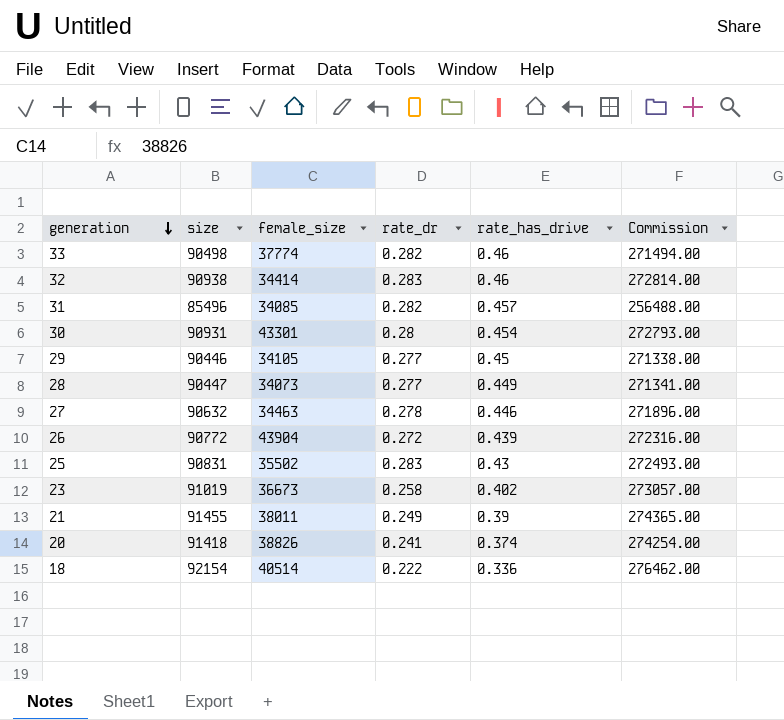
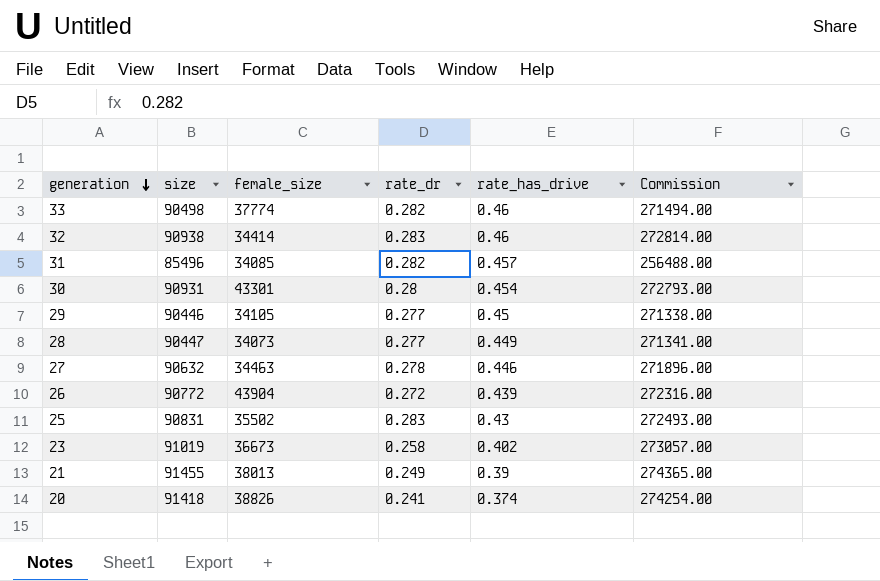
row 18: 92154 | 40514 | 0.222 | 0.336 | 276462.00 -> none
21 | female_size: 38011 -> 38013

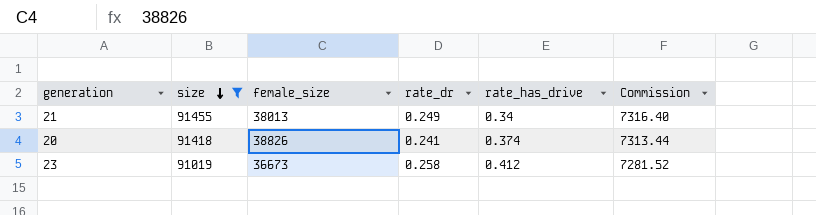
filter: none -> size >= 91019
row order: generation descending -> size descending
column Commission | formula: [size] * 3 -> [size] * 0.08
21 | rate_has_drive: 0.39 -> 0.34
23 | rate_has_drive: 0.402 -> 0.412

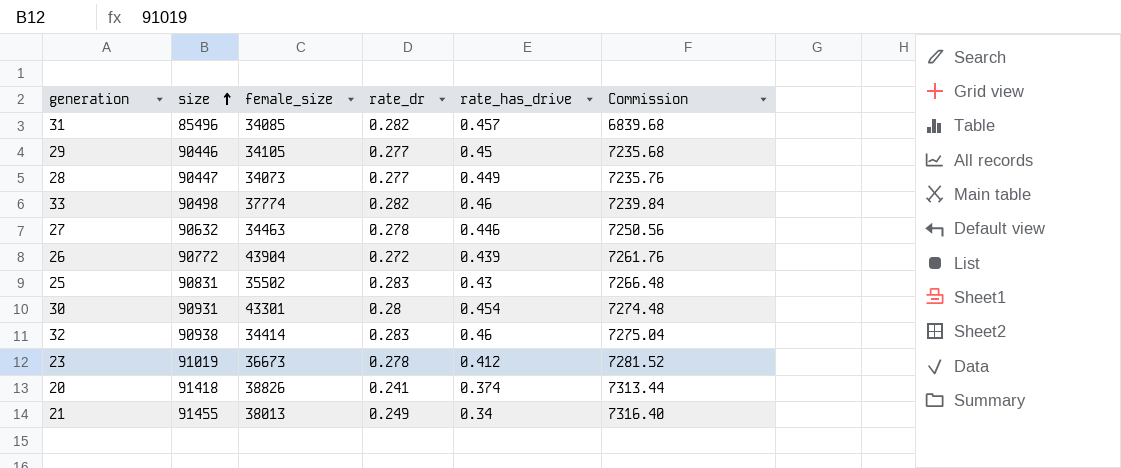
filter: size >= 91019 -> none
row order: size descending -> size ascending
23 | rate_dr: 0.258 -> 0.278

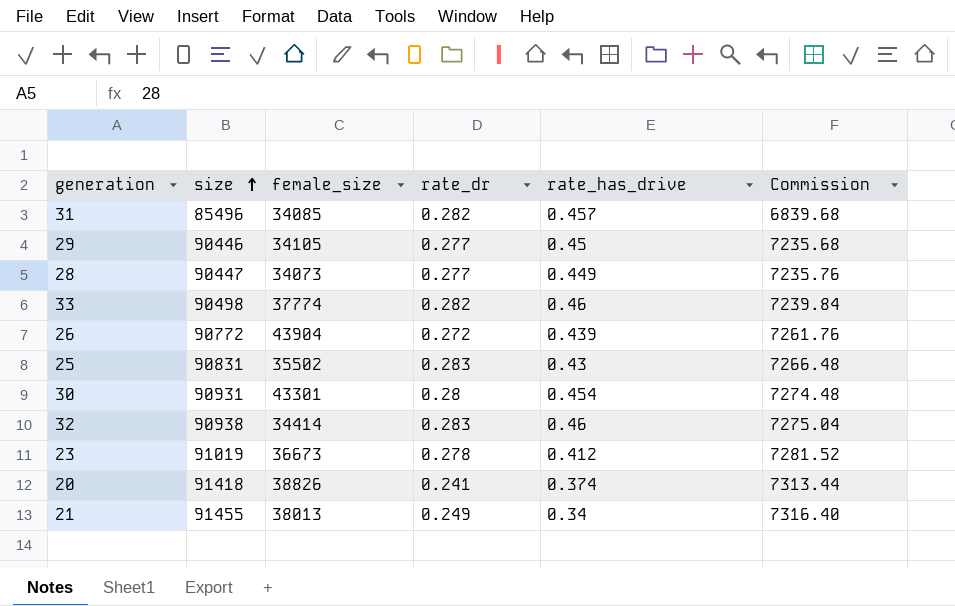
row 27: 90632 | 34463 | 0.278 | 0.446 | 7250.56 -> none

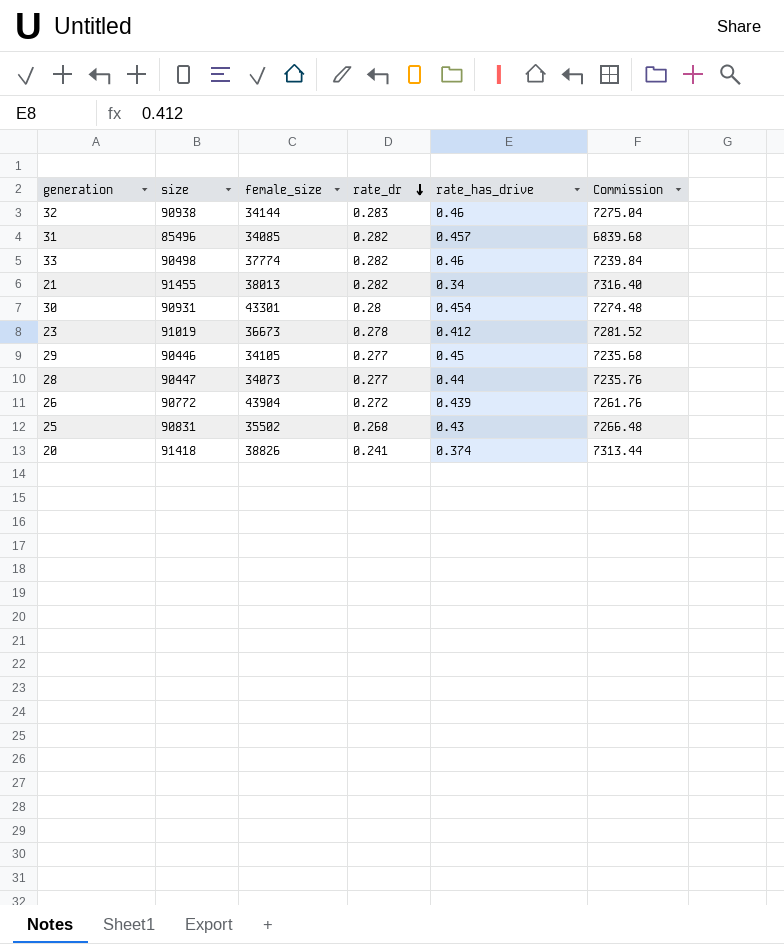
row order: size ascending -> rate_dr descending
32 | female_size: 34414 -> 34144
21 | rate_dr: 0.249 -> 0.282
28 | rate_has_drive: 0.449 -> 0.44
25 | rate_dr: 0.283 -> 0.268

